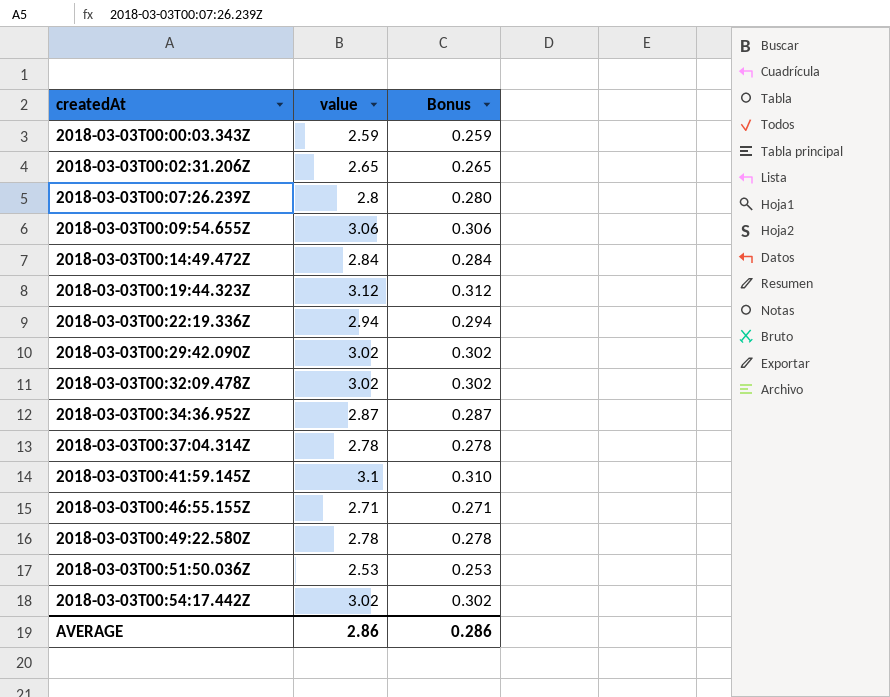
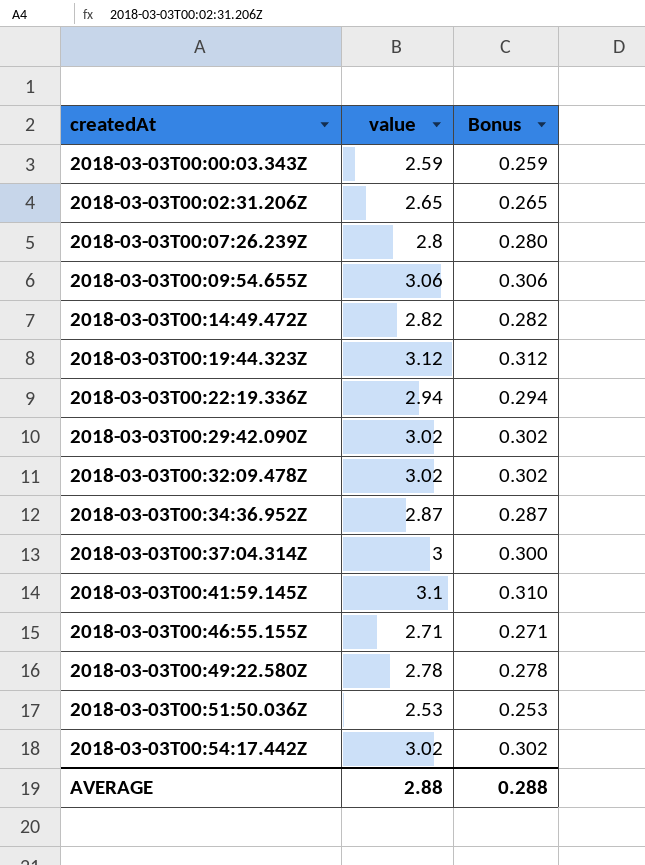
2018-03-03T00:14:49.472Z | value: 2.84 -> 2.82
2018-03-03T00:14:49.472Z | Bonus: 0.284 -> 0.282
2018-03-03T00:37:04.314Z | value: 2.78 -> 3
2018-03-03T00:37:04.314Z | Bonus: 0.278 -> 0.300
AVERAGE | value: 2.86 -> 2.88
AVERAGE | Bonus: 0.286 -> 0.288

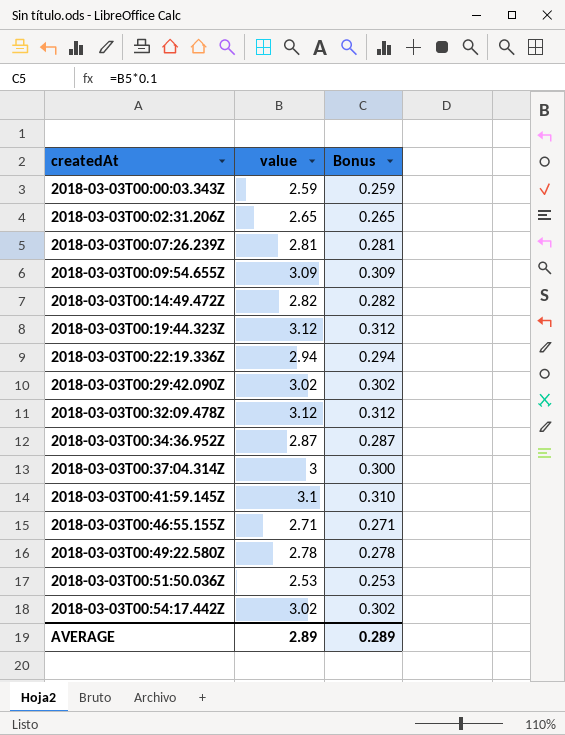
2018-03-03T00:07:26.239Z | value: 2.8 -> 2.81
2018-03-03T00:07:26.239Z | Bonus: 0.280 -> 0.281
2018-03-03T00:09:54.655Z | value: 3.06 -> 3.09
2018-03-03T00:09:54.655Z | Bonus: 0.306 -> 0.309
2018-03-03T00:32:09.478Z | value: 3.02 -> 3.12
2018-03-03T00:32:09.478Z | Bonus: 0.302 -> 0.312
AVERAGE | value: 2.88 -> 2.89
AVERAGE | Bonus: 0.288 -> 0.289

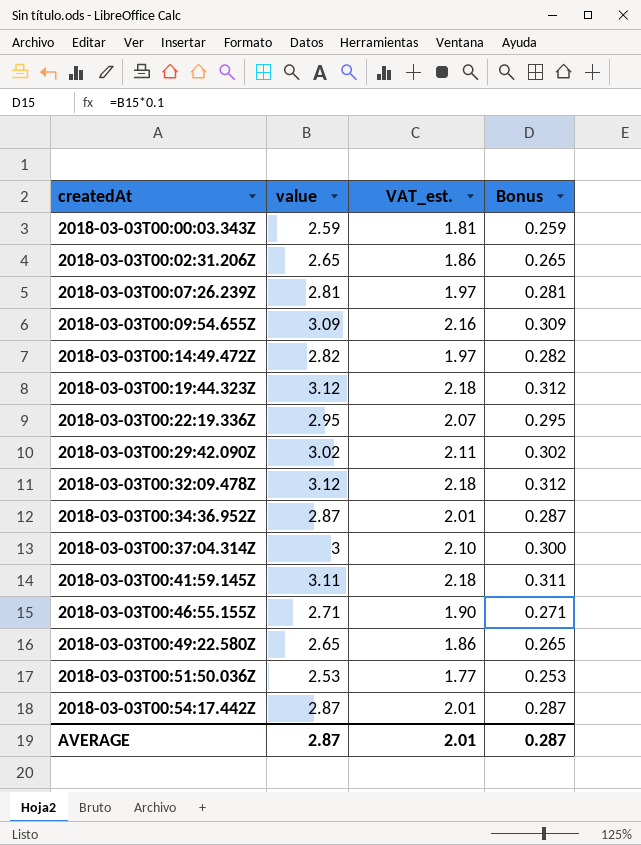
column VAT_est. | formula: none -> [value] * 0.7
2018-03-03T00:22:19.336Z | value: 2.94 -> 2.95
2018-03-03T00:22:19.336Z | Bonus: 0.294 -> 0.295
2018-03-03T00:41:59.145Z | value: 3.1 -> 3.11
2018-03-03T00:41:59.145Z | Bonus: 0.310 -> 0.311
2018-03-03T00:49:22.580Z | value: 2.78 -> 2.65
2018-03-03T00:49:22.580Z | Bonus: 0.278 -> 0.265
2018-03-03T00:54:17.442Z | value: 3.02 -> 2.87
2018-03-03T00:54:17.442Z | Bonus: 0.302 -> 0.287
AVERAGE | value: 2.89 -> 2.87
AVERAGE | Bonus: 0.289 -> 0.287

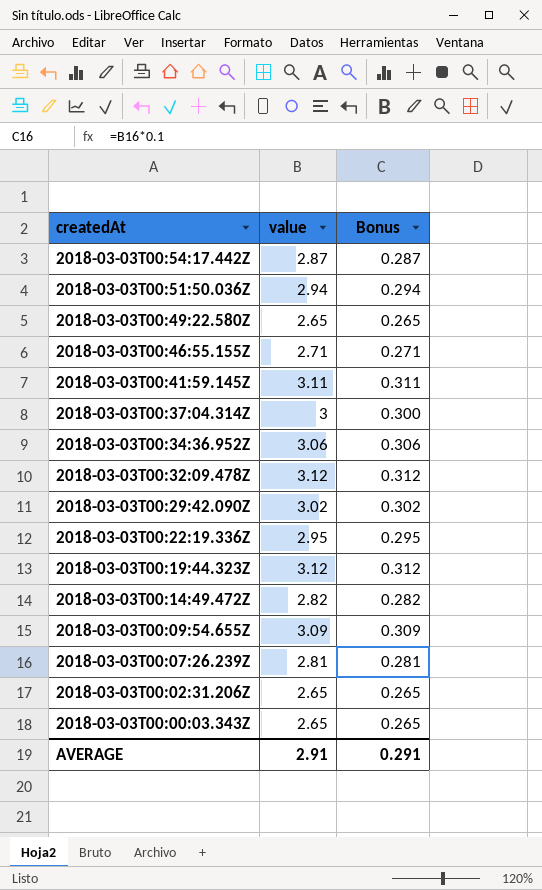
row order: createdAt ascending -> createdAt descending
column VAT_est. | formula: [value] * 0.7 -> none
2018-03-03T00:51:50.036Z | value: 2.53 -> 2.94
2018-03-03T00:51:50.036Z | Bonus: 0.253 -> 0.294
2018-03-03T00:34:36.952Z | value: 2.87 -> 3.06
2018-03-03T00:34:36.952Z | Bonus: 0.287 -> 0.306
2018-03-03T00:00:03.343Z | value: 2.59 -> 2.65
2018-03-03T00:00:03.343Z | Bonus: 0.259 -> 0.265
AVERAGE | value: 2.87 -> 2.91
AVERAGE | Bonus: 0.287 -> 0.291

